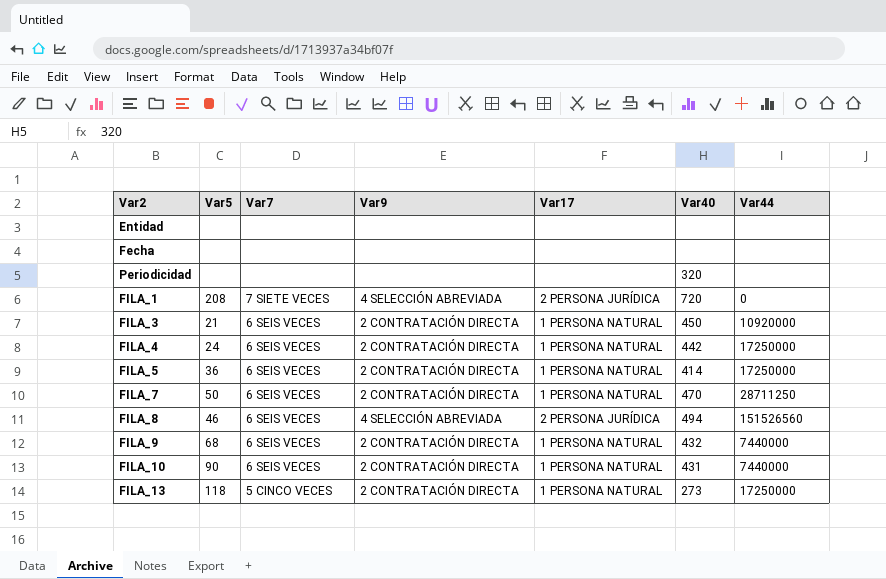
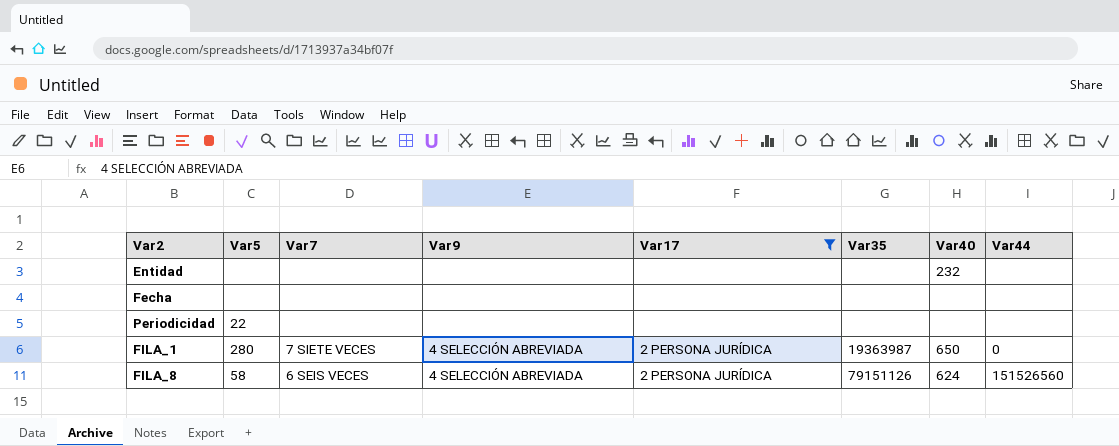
filter: none -> Var17 != 1 PERSONA NATURAL
column Var35 | position: none -> 6
Entidad | Var40: none -> 232
Periodicidad | Var5: none -> 22
Periodicidad | Var40: 320 -> none
FILA_1 | Var5: 208 -> 280
FILA_1 | Var40: 720 -> 650
FILA_8 | Var5: 46 -> 58
FILA_8 | Var40: 494 -> 624

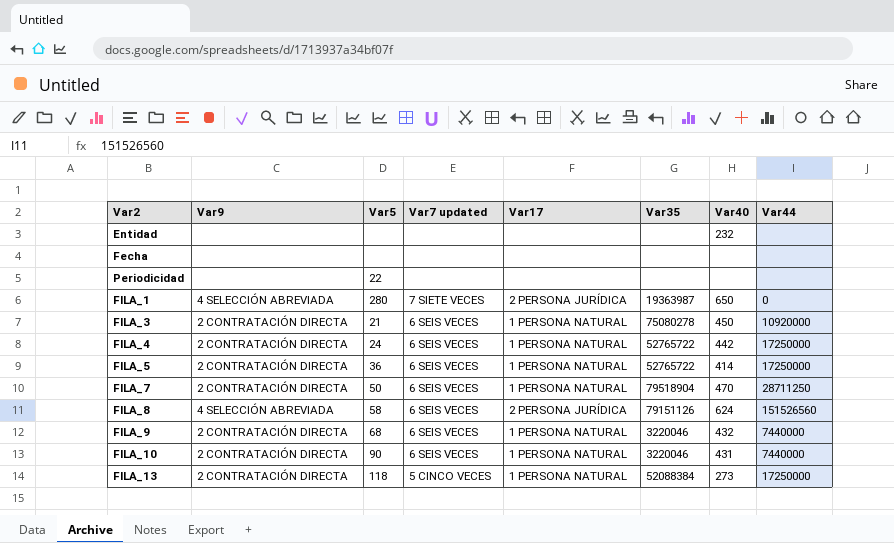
filter: Var17 != 1 PERSONA NATURAL -> none
column Var9 | position: 4 -> 2
column name: Var7 -> Var7 updated

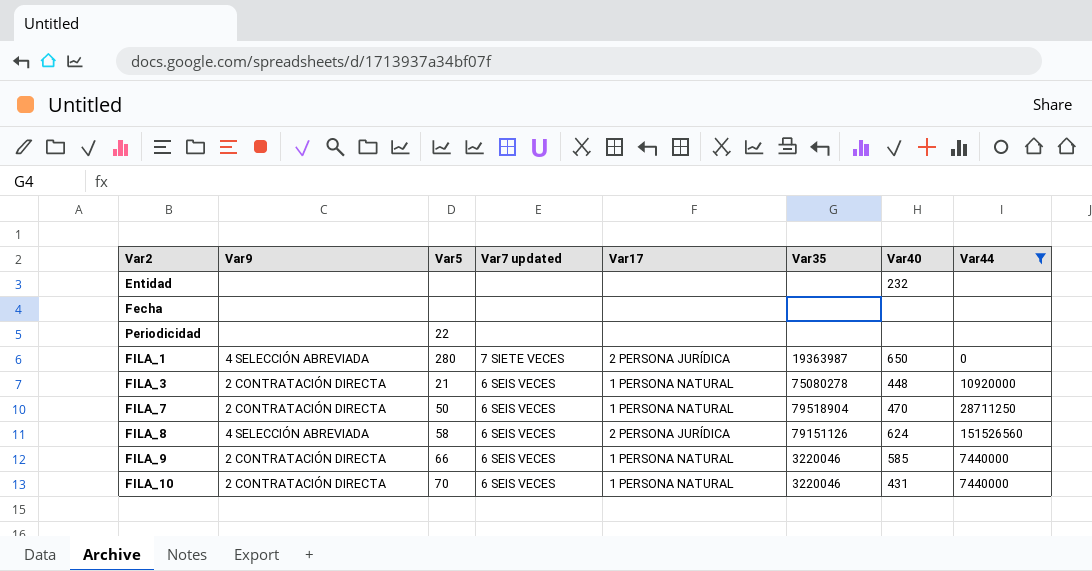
filter: none -> Var44 != 17250000
FILA_3 | Var40: 450 -> 448
FILA_9 | Var5: 68 -> 66
FILA_9 | Var40: 432 -> 585
FILA_10 | Var5: 90 -> 70

